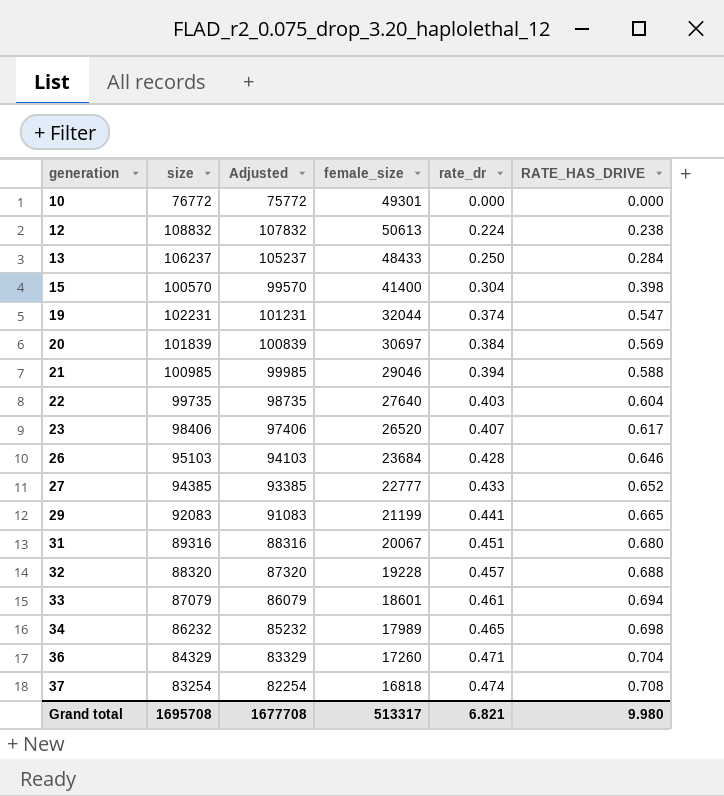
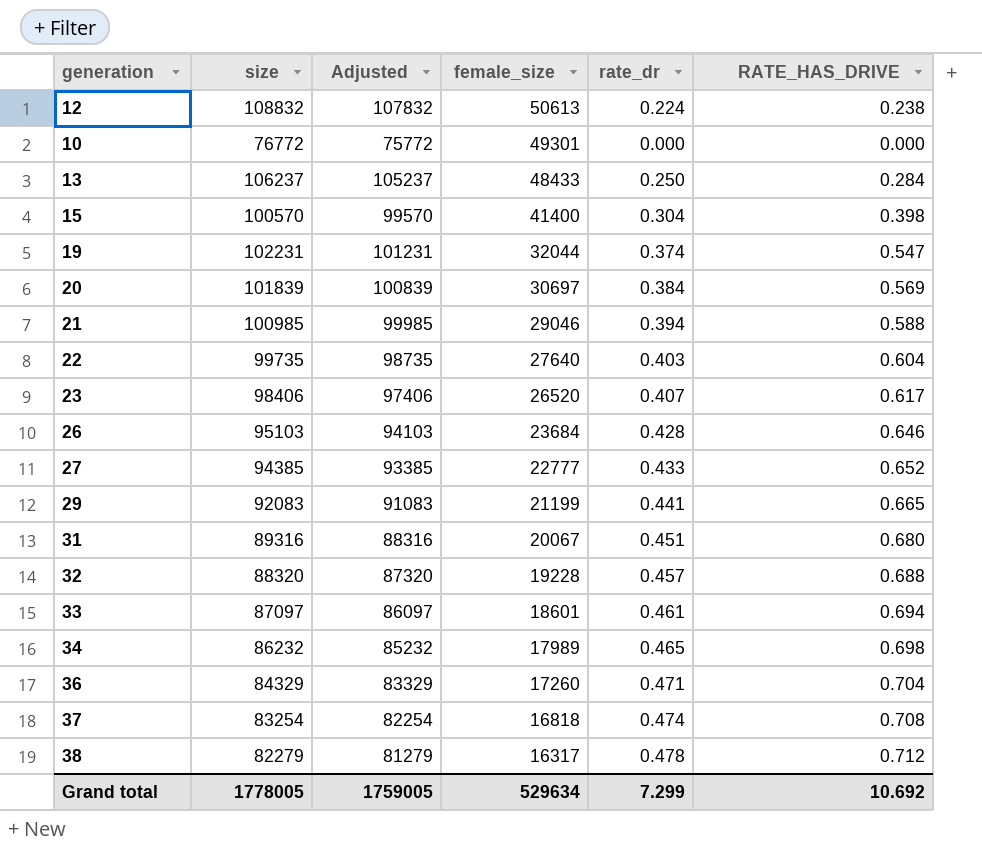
row order: generation ascending -> female_size descending
33 | size: 87079 -> 87097
33 | Adjusted: 86079 -> 86097
row 38: none -> 82279 | 81279 | 16317 | 0.478 | 0.712
Grand total | size: 1695708 -> 1778005
Grand total | Adjusted: 1677708 -> 1759005
Grand total | female_size: 513317 -> 529634
Grand total | rate_dr: 6.821 -> 7.299
Grand total | RATE_HAS_DRIVE: 9.980 -> 10.692

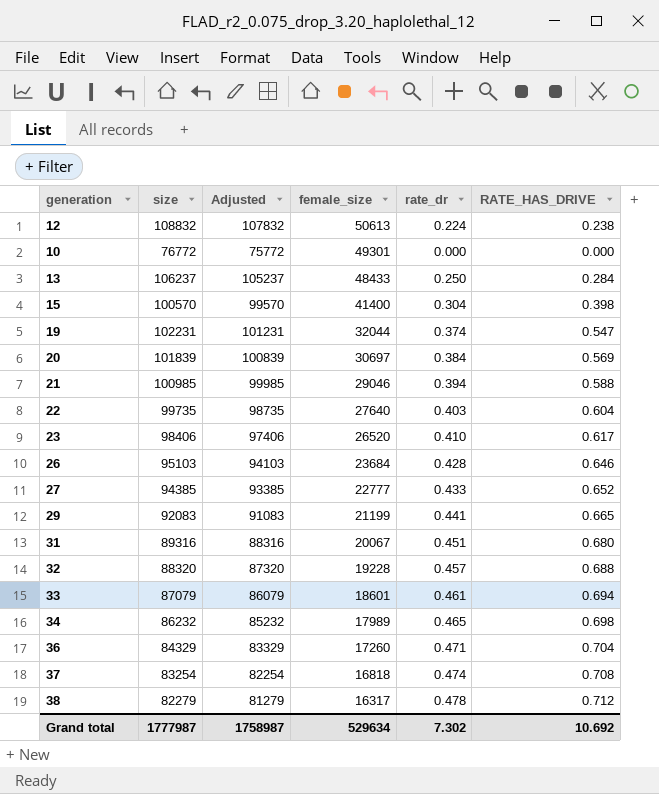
23 | rate_dr: 0.407 -> 0.410
33 | size: 87097 -> 87079
33 | Adjusted: 86097 -> 86079
Grand total | size: 1778005 -> 1777987
Grand total | Adjusted: 1759005 -> 1758987
Grand total | rate_dr: 7.299 -> 7.302

